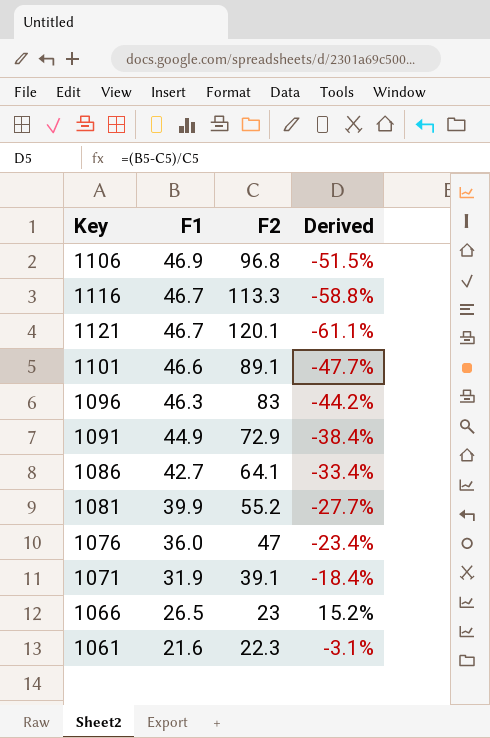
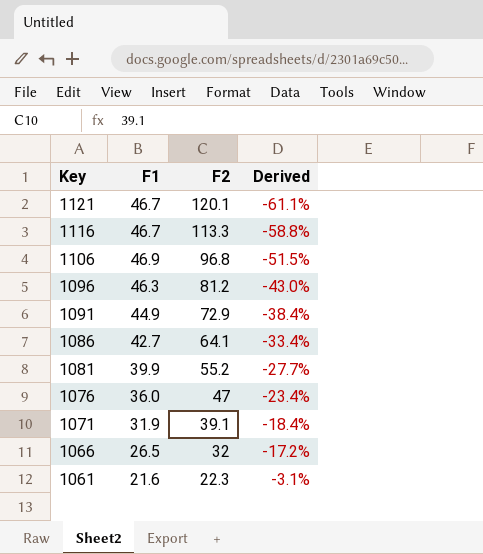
row order: F1 descending -> Key descending
row 1101: 46.6 | 89.1 | -47.7% -> none
1096 | F2: 83 -> 81.2
1096 | Derived: -44.2% -> -43.0%
1066 | F2: 23 -> 32
1066 | Derived: 15.2% -> -17.2%

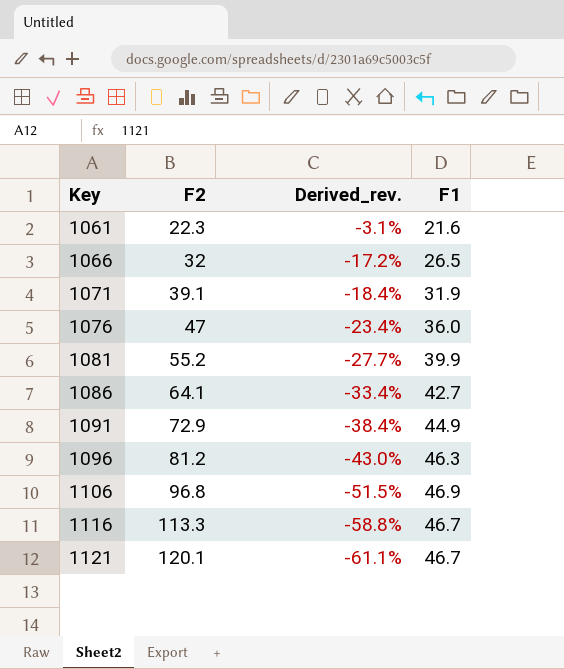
row order: Key descending -> Key ascending
column name: Derived -> Derived_rev.
column F1 | position: 2 -> 4

